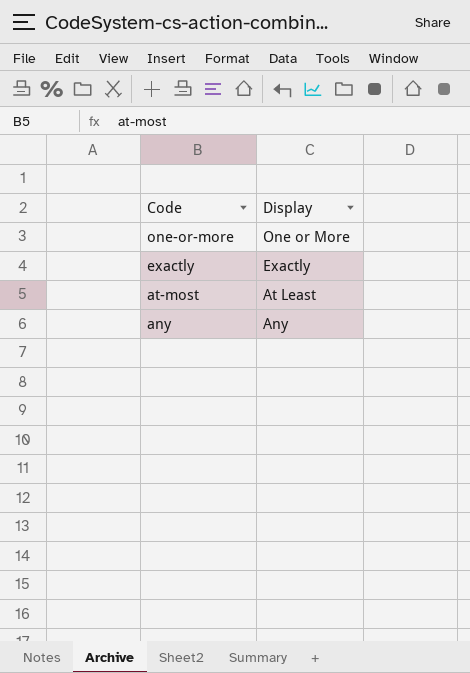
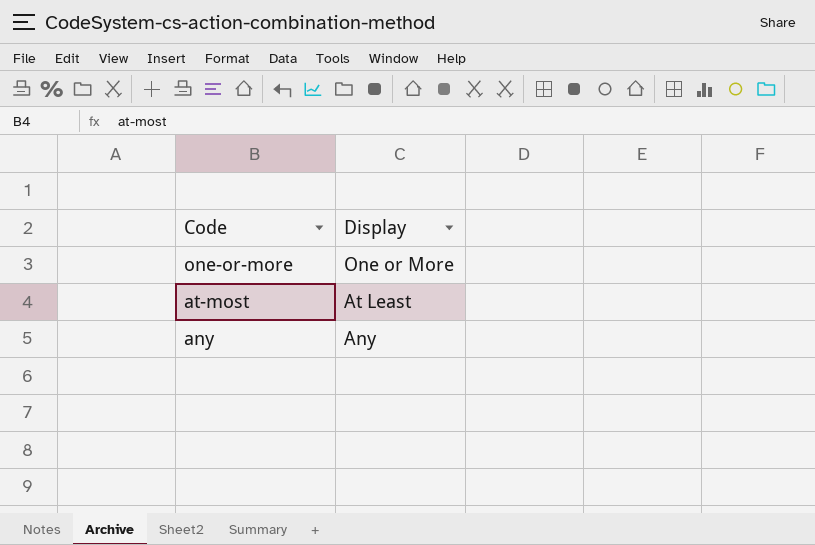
row exactly: Exactly -> none

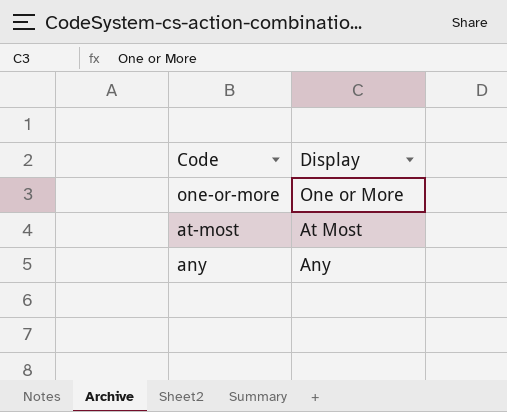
at-most | Display: At Least -> At Most

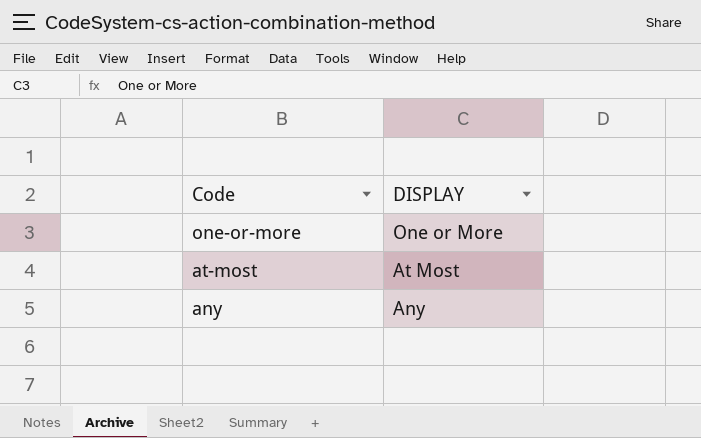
column name: Display -> DISPLAY

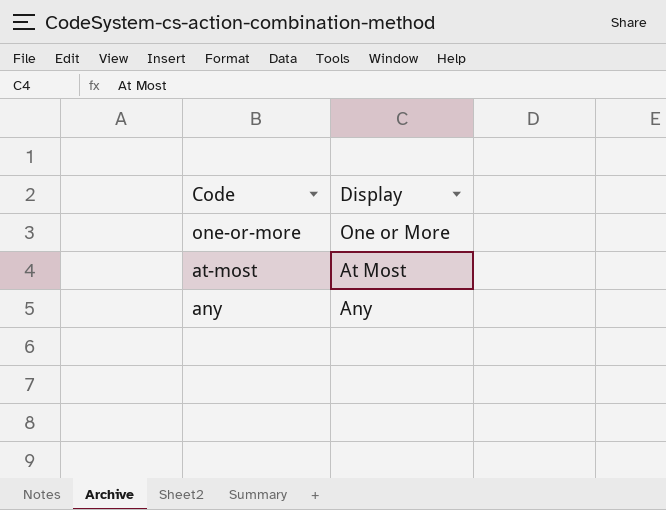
column name: DISPLAY -> Display

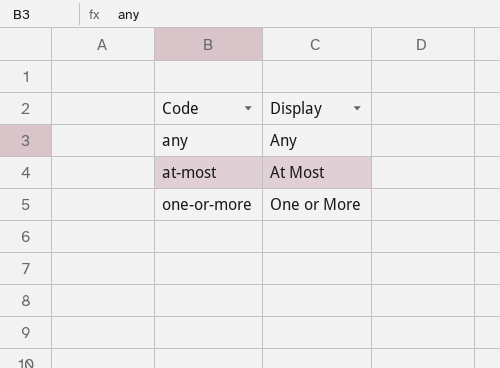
row order: Code descending -> Code ascending

